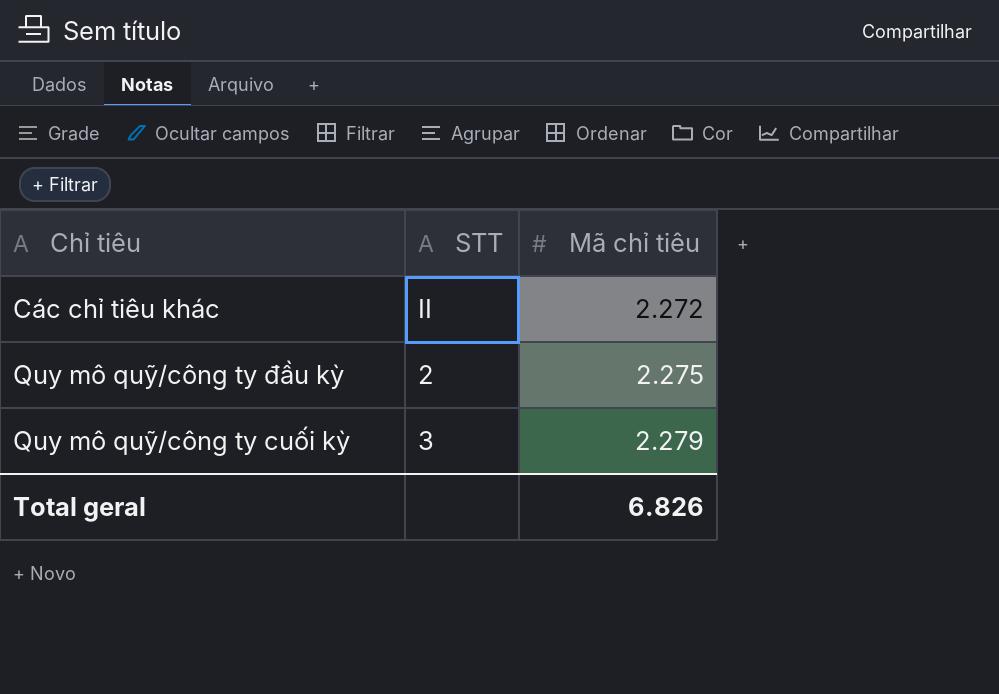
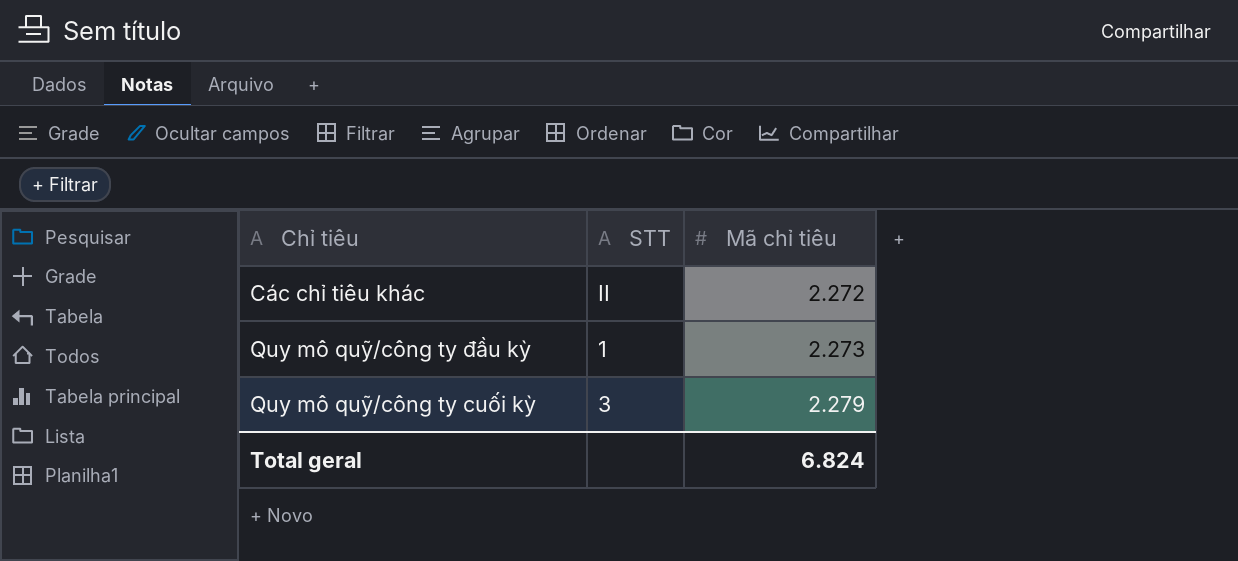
Quy mô quỹ/công ty đầu kỳ | STT: 2 -> 1
Quy mô quỹ/công ty đầu kỳ | Mã chỉ tiêu: 2.275 -> 2.273
Total geral | Mã chỉ tiêu: 6.826 -> 6.824

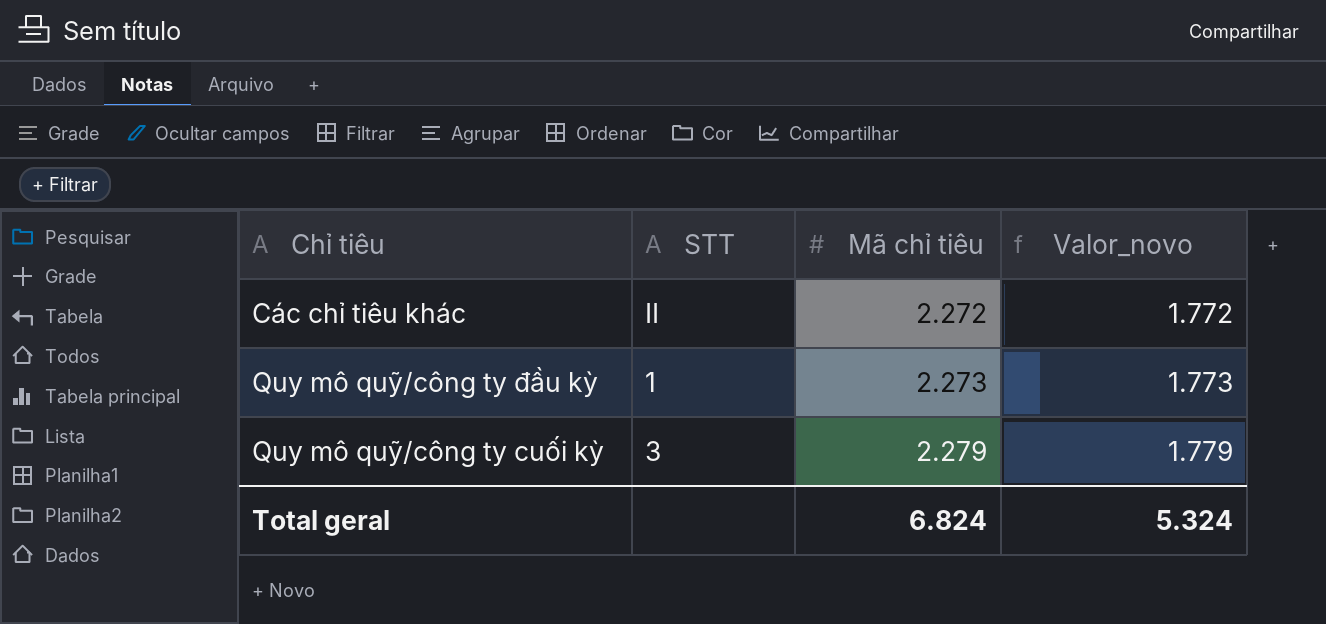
column Valor_novo | formula: none -> [Mã chỉ tiêu] - 500

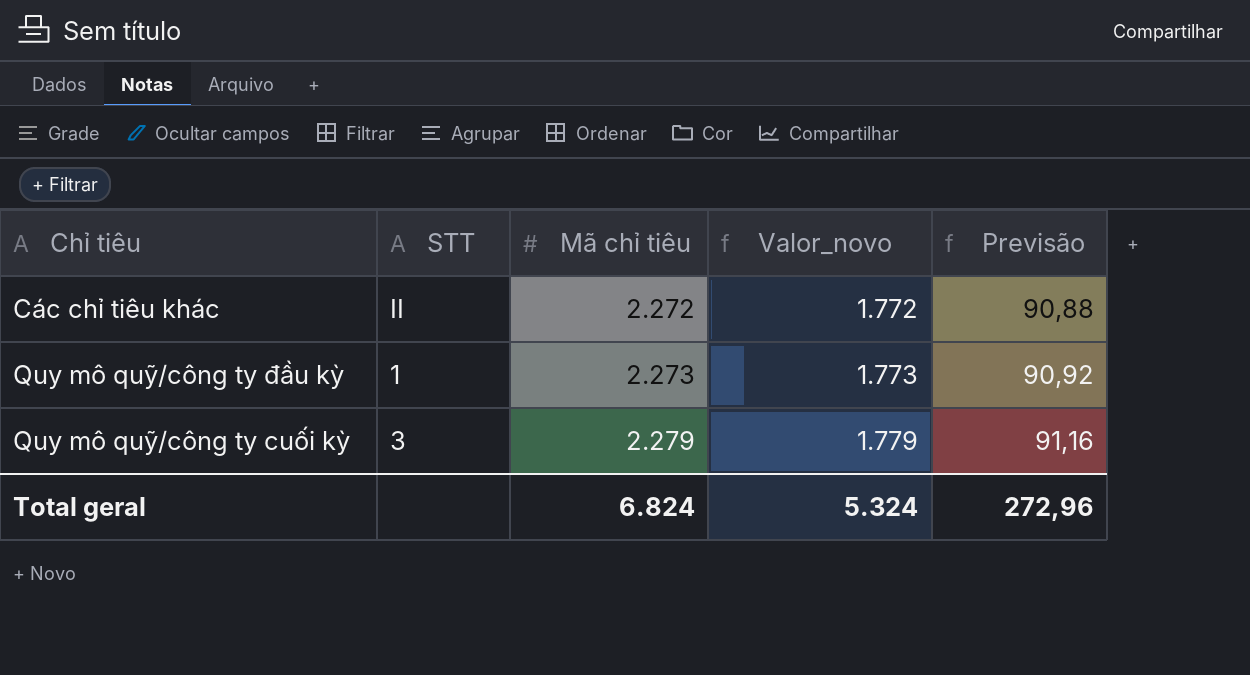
column Previsão | formula: none -> [Mã chỉ tiêu] * 0,04

